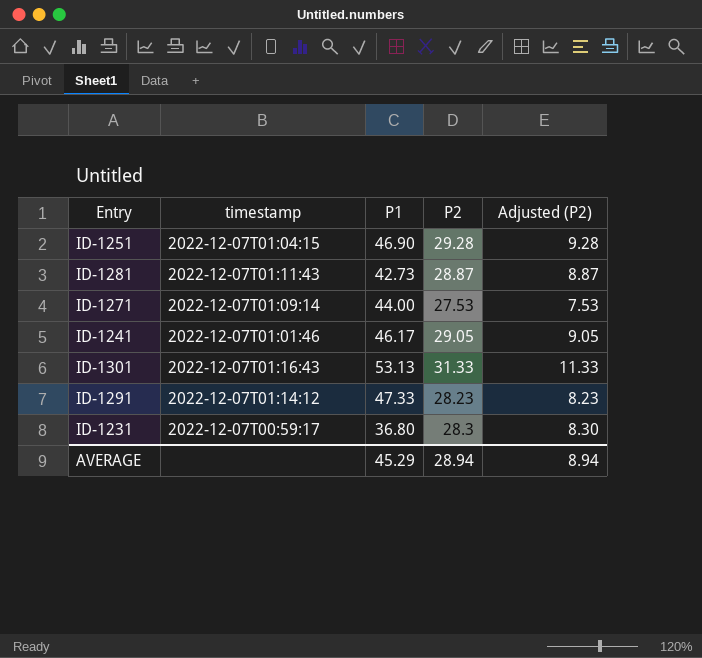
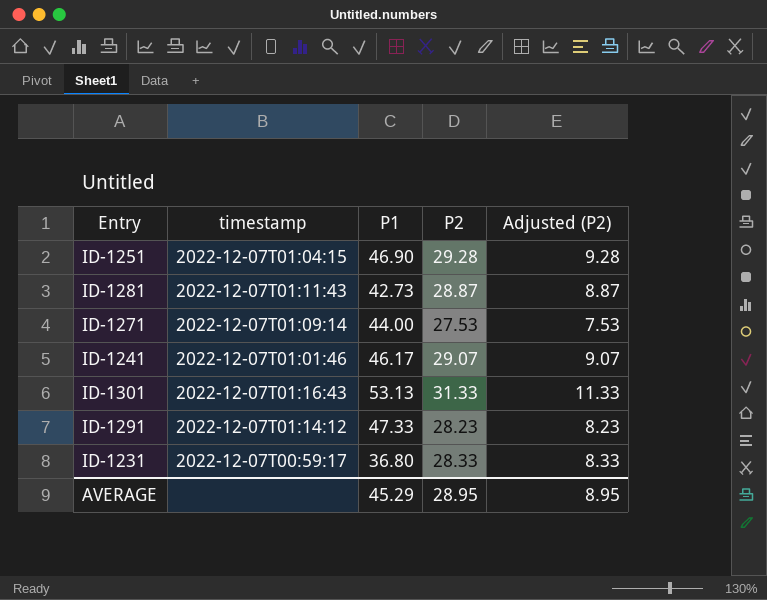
ID-1241 | P2: 29.05 -> 29.07
ID-1241 | Adjusted (P2): 9.05 -> 9.07
ID-1231 | P2: 28.3 -> 28.33
ID-1231 | Adjusted (P2): 8.30 -> 8.33
AVERAGE | P2: 28.94 -> 28.95
AVERAGE | Adjusted (P2): 8.94 -> 8.95

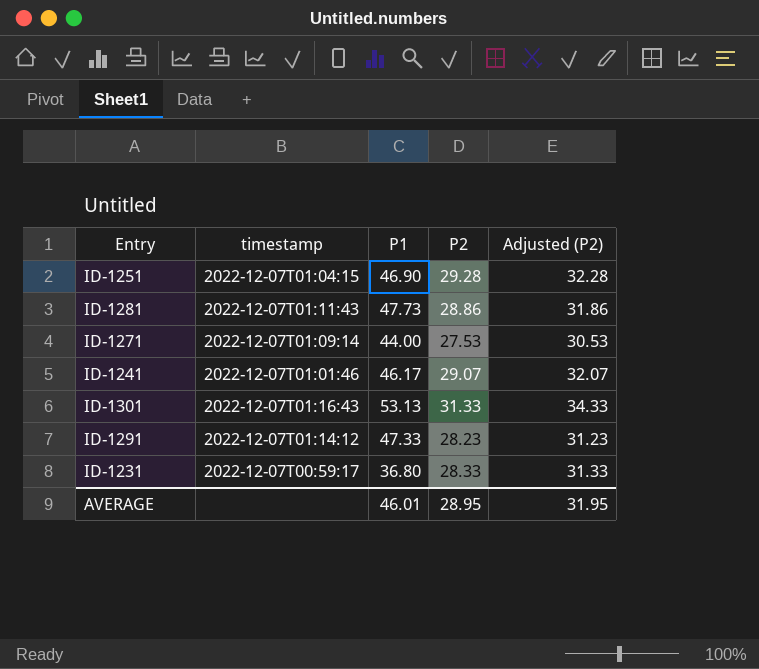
column Adjusted (P2) | formula: [P2] - 20 -> [P2] + 3
ID-1281 | P1: 42.73 -> 47.73
ID-1281 | P2: 28.87 -> 28.86
AVERAGE | P1: 45.29 -> 46.01
AVERAGE | Adjusted (P2): 8.95 -> 31.95

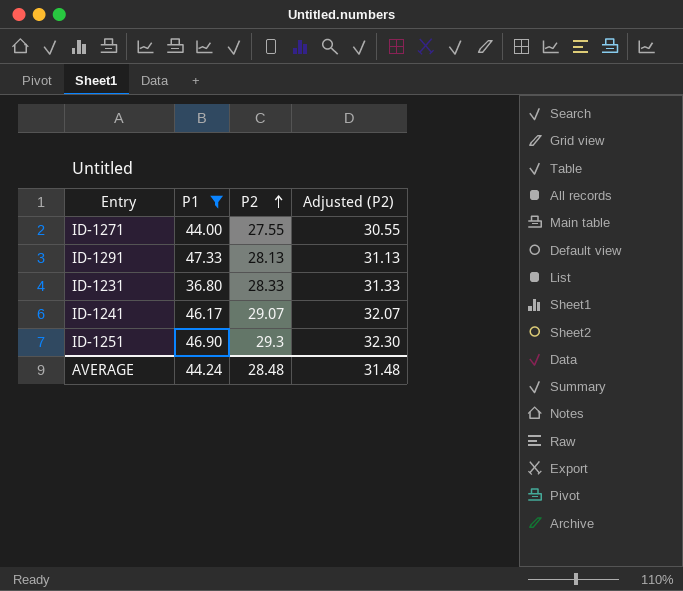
filter: none -> P1 <= 47.33
row order: none -> P2 ascending
column timestamp | position: 2 -> none
ID-1271 | P2: 27.53 -> 27.55
ID-1271 | Adjusted (P2): 30.53 -> 30.55
ID-1291 | P2: 28.23 -> 28.13
ID-1291 | Adjusted (P2): 31.23 -> 31.13
ID-1251 | P2: 29.28 -> 29.3
ID-1251 | Adjusted (P2): 32.28 -> 32.30
AVERAGE | P1: 46.01 -> 44.24
AVERAGE | P2: 28.95 -> 28.48
AVERAGE | Adjusted (P2): 31.95 -> 31.48

